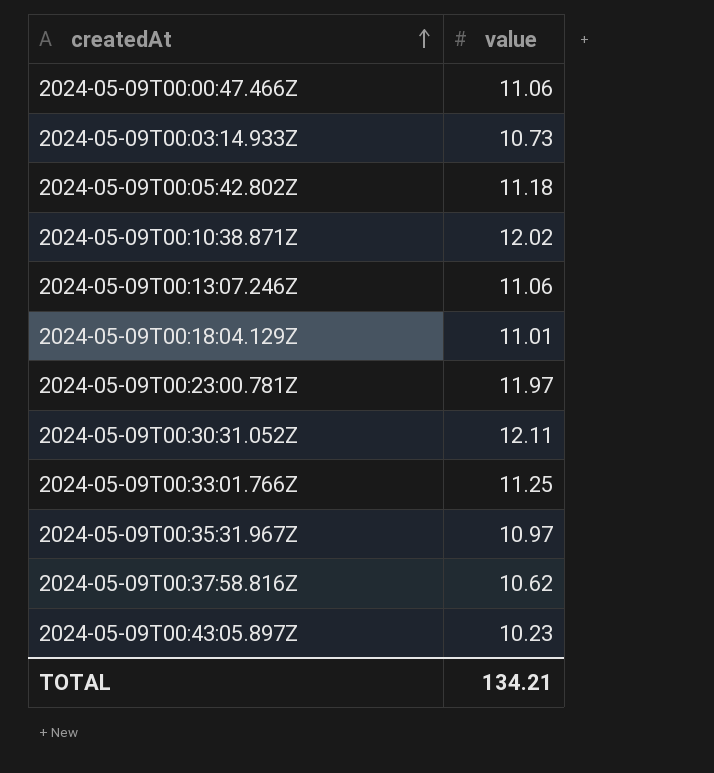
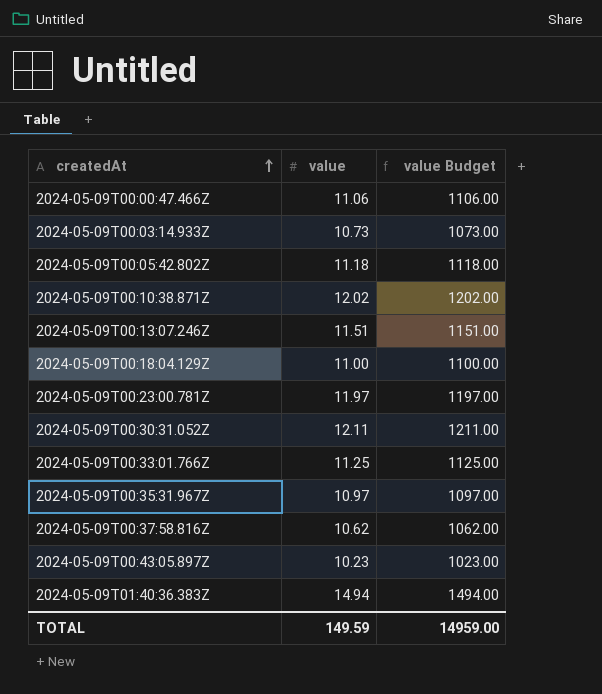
column value Budget | formula: none -> [value] * 100
2024-05-09T00:13:07.246Z | value: 11.06 -> 11.51
2024-05-09T00:18:04.129Z | value: 11.01 -> 11.00
row 2024-05-09T01:40:36.383Z: none -> 14.94 | 1494.00
TOTAL | value: 134.21 -> 149.59

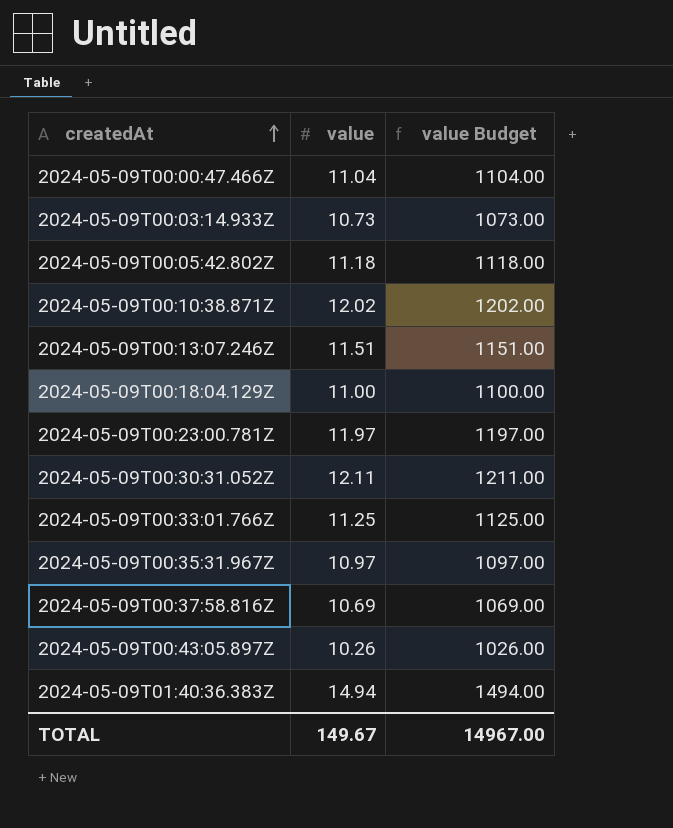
2024-05-09T00:00:47.466Z | value: 11.06 -> 11.04
2024-05-09T00:00:47.466Z | value Budget: 1106.00 -> 1104.00
2024-05-09T00:37:58.816Z | value: 10.62 -> 10.69
2024-05-09T00:37:58.816Z | value Budget: 1062.00 -> 1069.00
2024-05-09T00:43:05.897Z | value: 10.23 -> 10.26
2024-05-09T00:43:05.897Z | value Budget: 1023.00 -> 1026.00
TOTAL | value: 149.59 -> 149.67
TOTAL | value Budget: 14959.00 -> 14967.00

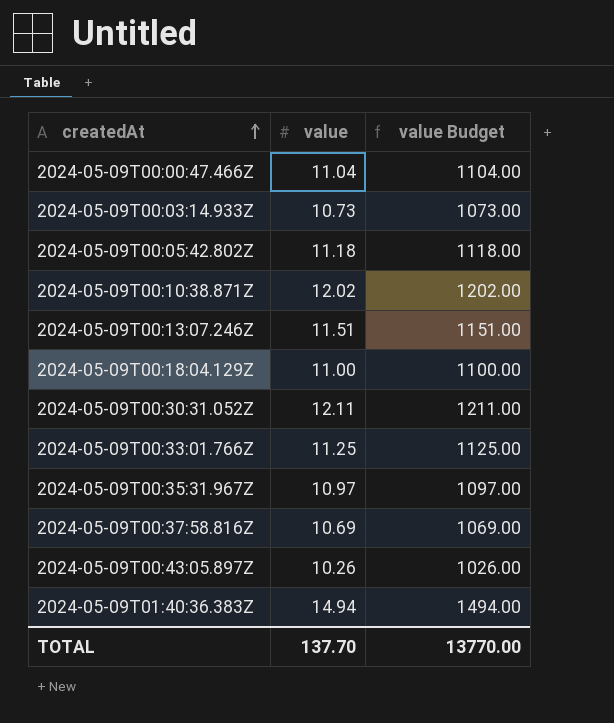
row 2024-05-09T00:23:00.781Z: 11.97 | 1197.00 -> none
TOTAL | value: 149.67 -> 137.70
TOTAL | value Budget: 14967.00 -> 13770.00

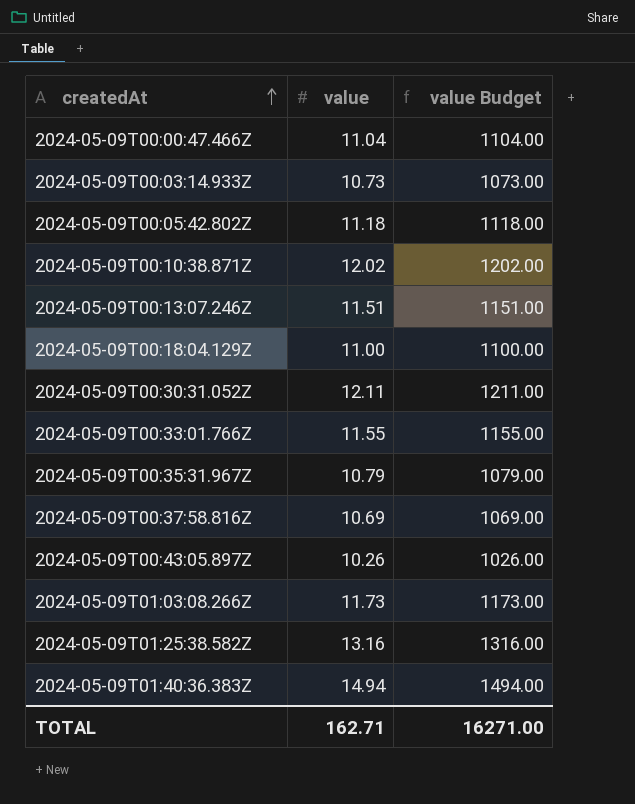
2024-05-09T00:33:01.766Z | value: 11.25 -> 11.55
2024-05-09T00:33:01.766Z | value Budget: 1125.00 -> 1155.00
2024-05-09T00:35:31.967Z | value: 10.97 -> 10.79
2024-05-09T00:35:31.967Z | value Budget: 1097.00 -> 1079.00
row 2024-05-09T01:03:08.266Z: none -> 11.73 | 1173.00
row 2024-05-09T01:25:38.582Z: none -> 13.16 | 1316.00
TOTAL | value: 137.70 -> 162.71
TOTAL | value Budget: 13770.00 -> 16271.00

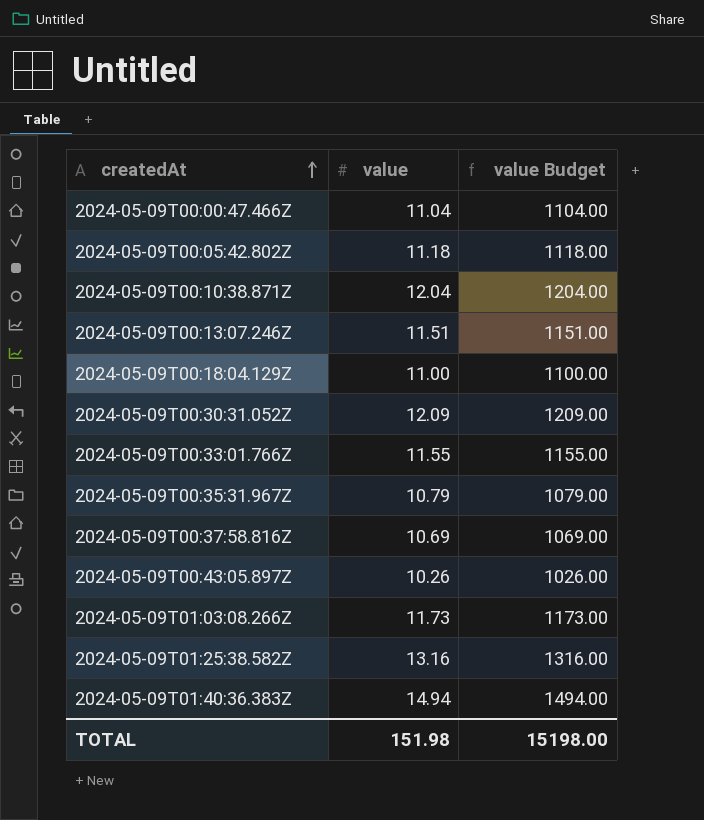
row 2024-05-09T00:03:14.933Z: 10.73 | 1073.00 -> none
2024-05-09T00:10:38.871Z | value: 12.02 -> 12.04
2024-05-09T00:10:38.871Z | value Budget: 1202.00 -> 1204.00
2024-05-09T00:30:31.052Z | value: 12.11 -> 12.09
2024-05-09T00:30:31.052Z | value Budget: 1211.00 -> 1209.00
TOTAL | value: 162.71 -> 151.98
TOTAL | value Budget: 16271.00 -> 15198.00

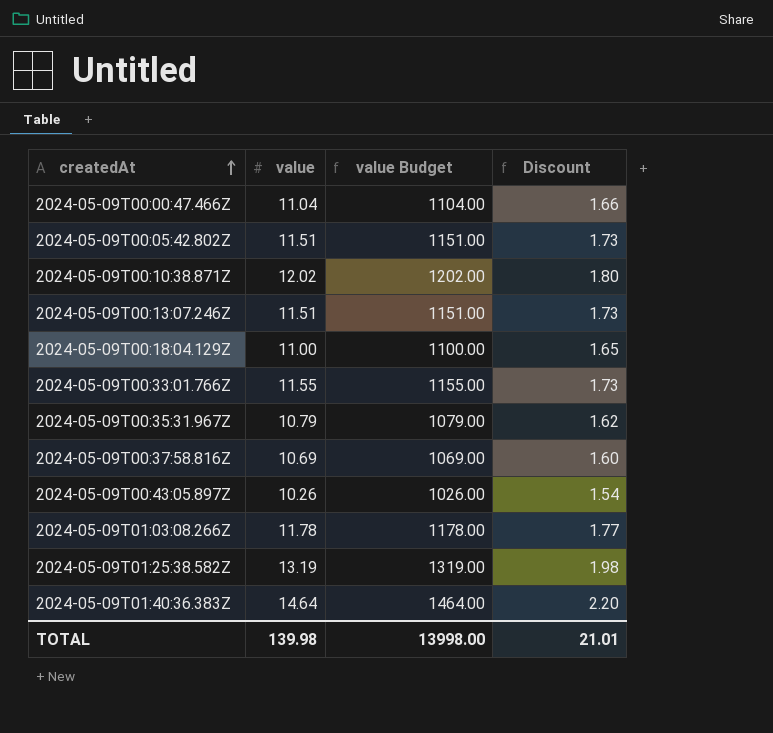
column Discount | formula: none -> [value] * 0.15
row 2024-05-09T00:30:31.052Z: 12.09 | 1209.00 -> none
2024-05-09T00:05:42.802Z | value: 11.18 -> 11.51
2024-05-09T00:05:42.802Z | value Budget: 1118.00 -> 1151.00
2024-05-09T00:10:38.871Z | value: 12.04 -> 12.02
2024-05-09T00:10:38.871Z | value Budget: 1204.00 -> 1202.00
2024-05-09T01:03:08.266Z | value: 11.73 -> 11.78
2024-05-09T01:03:08.266Z | value Budget: 1173.00 -> 1178.00
2024-05-09T01:25:38.582Z | value: 13.16 -> 13.19
2024-05-09T01:25:38.582Z | value Budget: 1316.00 -> 1319.00
2024-05-09T01:40:36.383Z | value: 14.94 -> 14.64
2024-05-09T01:40:36.383Z | value Budget: 1494.00 -> 1464.00
TOTAL | value: 151.98 -> 139.98
TOTAL | value Budget: 15198.00 -> 13998.00

